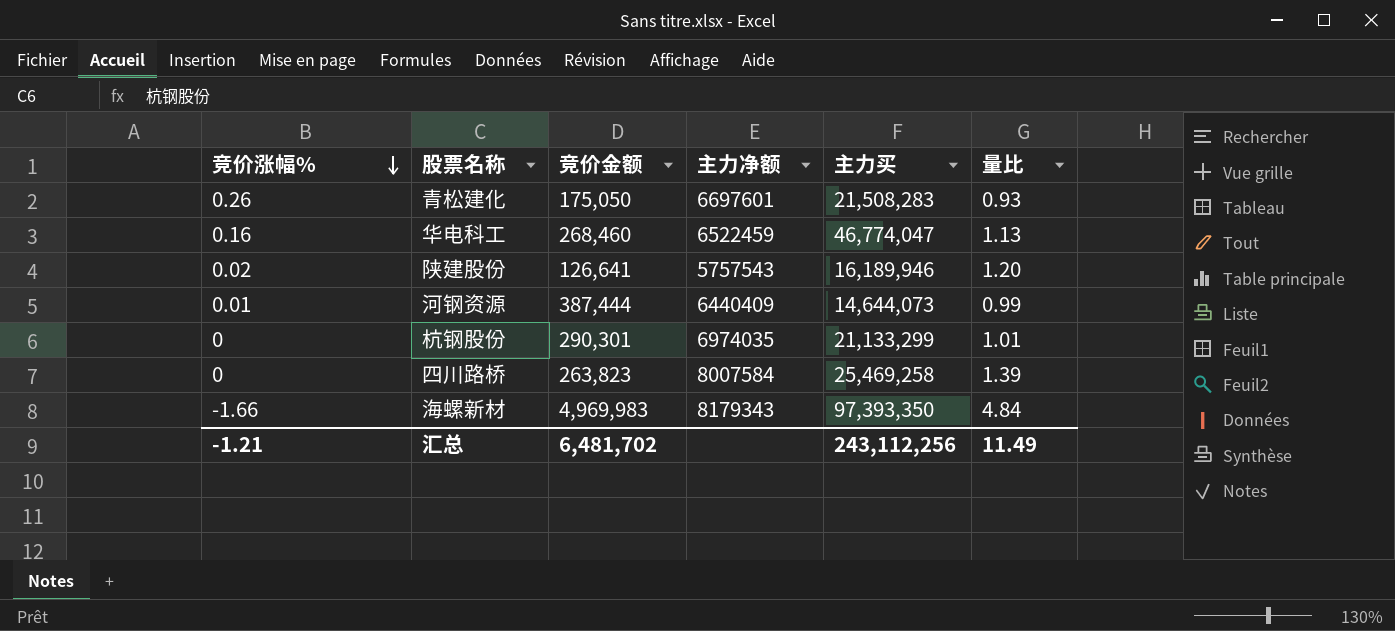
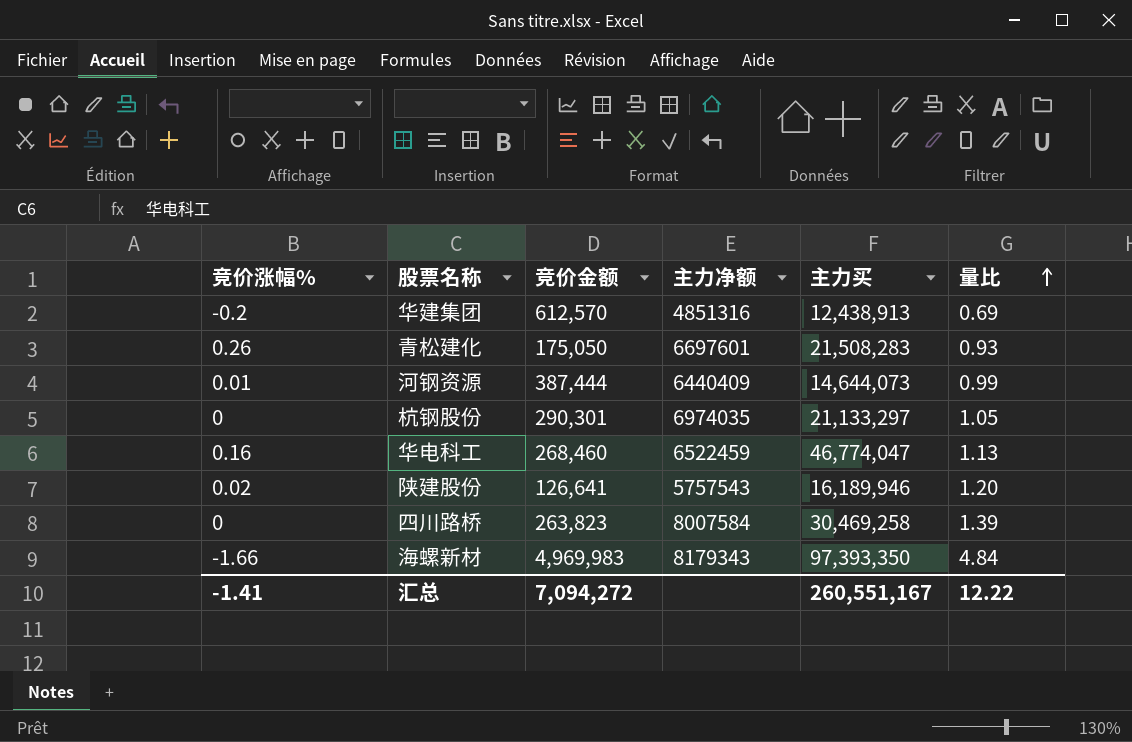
row order: 竞价涨幅% descending -> 量比 ascending
row 华建集团: none -> -0.2 | 612,570 | 4851316 | 12,438,913 | 0.69
杭钢股份 | 主力买: 21,133,299 -> 21,133,297
杭钢股份 | 量比: 1.01 -> 1.05
四川路桥 | 主力买: 25,469,258 -> 30,469,258
汇总 | 竞价涨幅%: -1.21 -> -1.41
汇总 | 竞价金额: 6,481,702 -> 7,094,272
汇总 | 主力买: 243,112,256 -> 260,551,167
汇总 | 量比: 11.49 -> 12.22

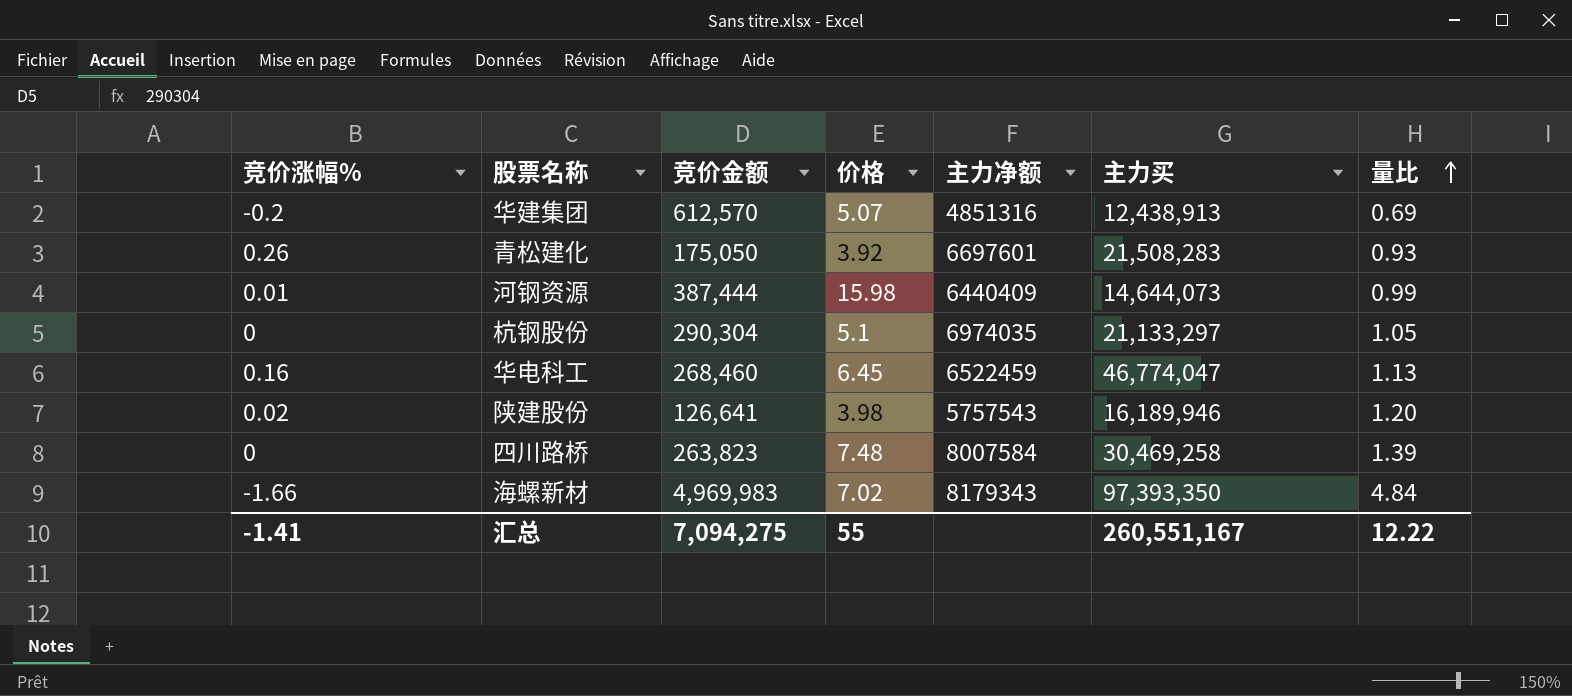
column 价格 | position: none -> 4
杭钢股份 | 竞价金额: 290,301 -> 290,304
汇总 | 竞价金额: 7,094,272 -> 7,094,275

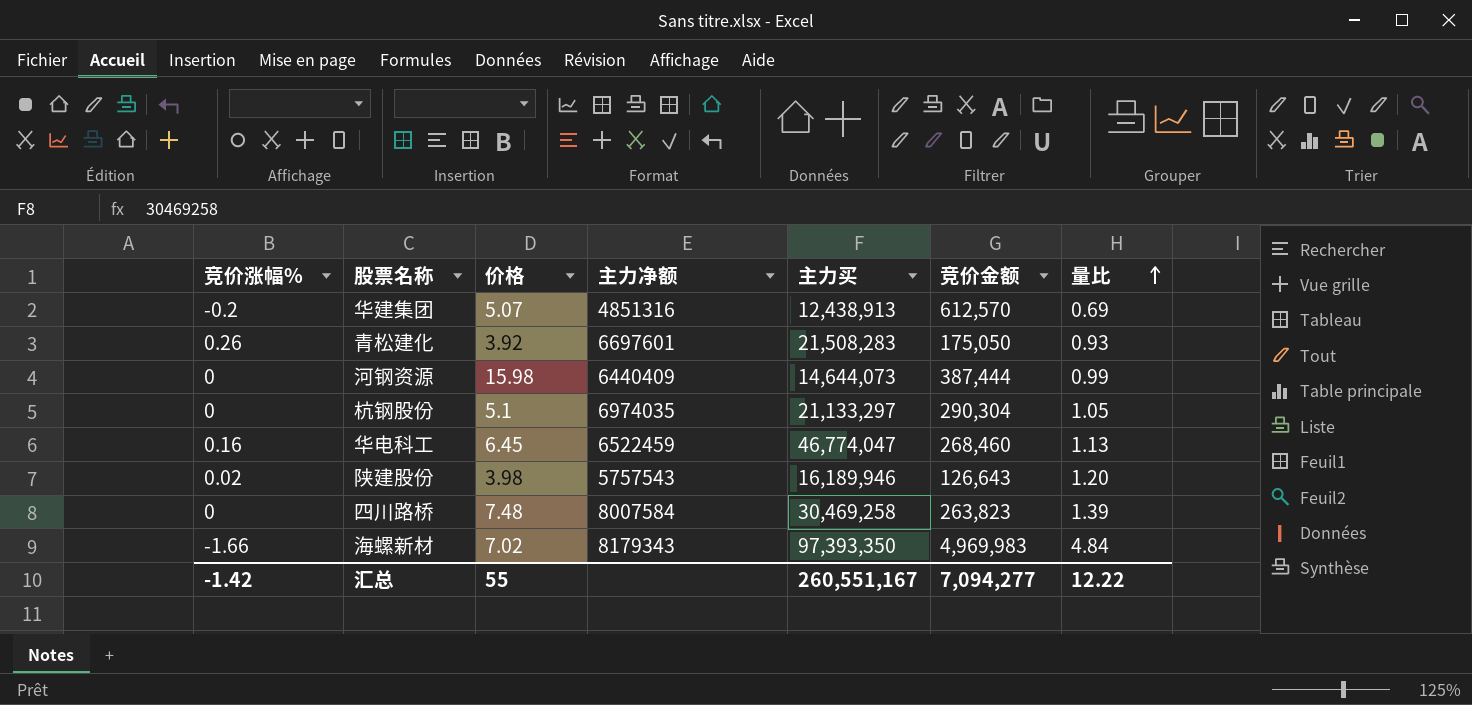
column 竞价金额 | position: 3 -> 6
河钢资源 | 竞价涨幅%: 0.01 -> 0
陕建股份 | 竞价金额: 126,641 -> 126,643
汇总 | 竞价涨幅%: -1.41 -> -1.42
汇总 | 竞价金额: 7,094,275 -> 7,094,277

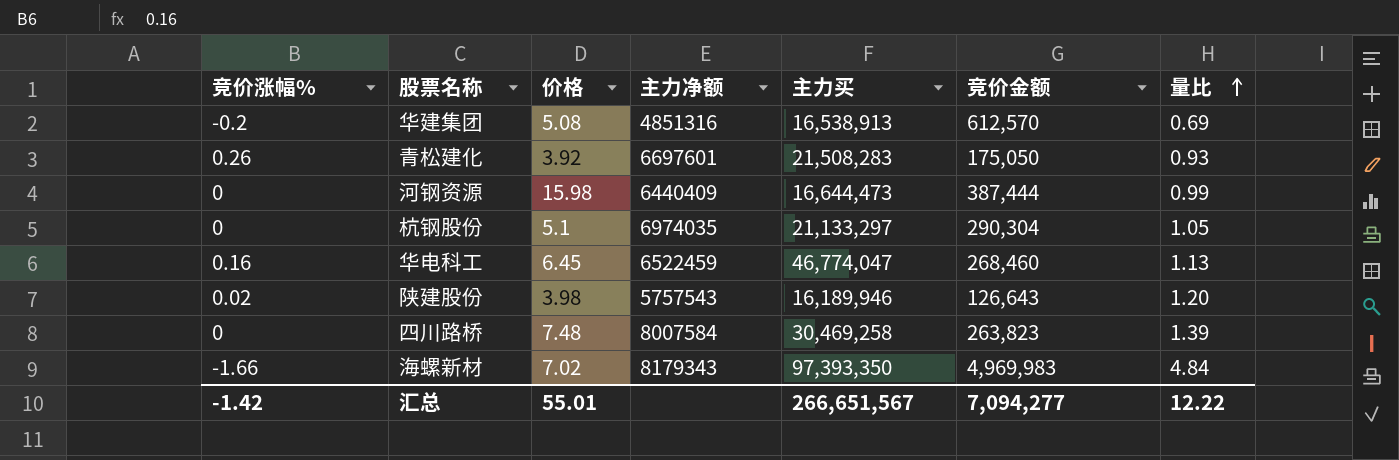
华建集团 | 价格: 5.07 -> 5.08
华建集团 | 主力买: 12,438,913 -> 16,538,913
河钢资源 | 主力买: 14,644,073 -> 16,644,473
汇总 | 价格: 55 -> 55.01
汇总 | 主力买: 260,551,167 -> 266,651,567

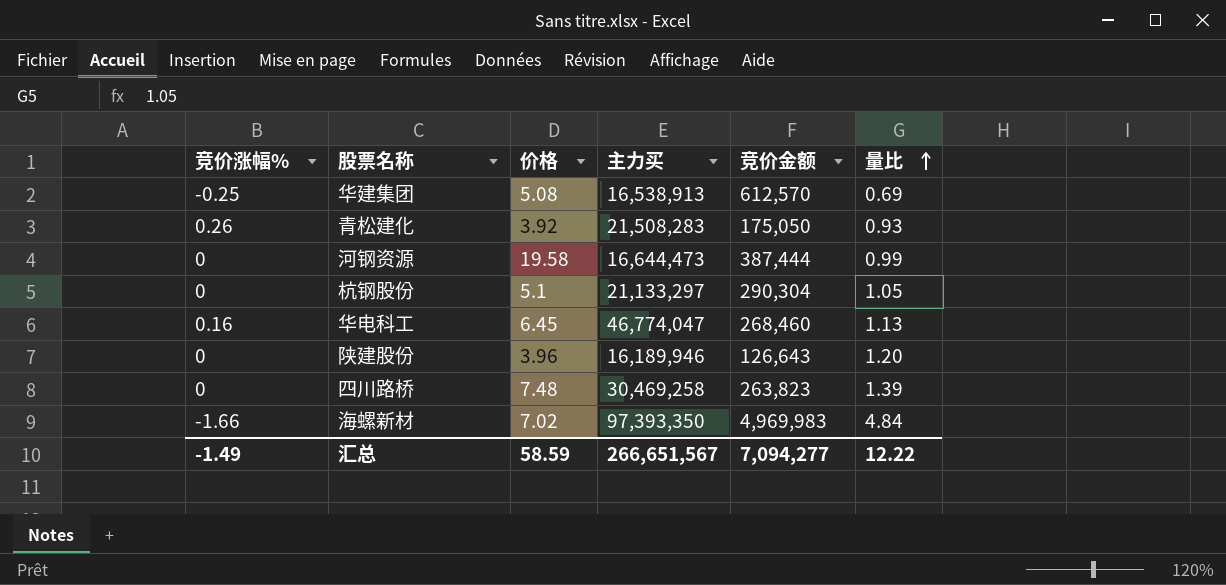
column 主力净额 | position: 4 -> none
华建集团 | 竞价涨幅%: -0.2 -> -0.25
河钢资源 | 价格: 15.98 -> 19.58
陕建股份 | 竞价涨幅%: 0.02 -> 0
陕建股份 | 价格: 3.98 -> 3.96
汇总 | 竞价涨幅%: -1.42 -> -1.49
汇总 | 价格: 55.01 -> 58.59

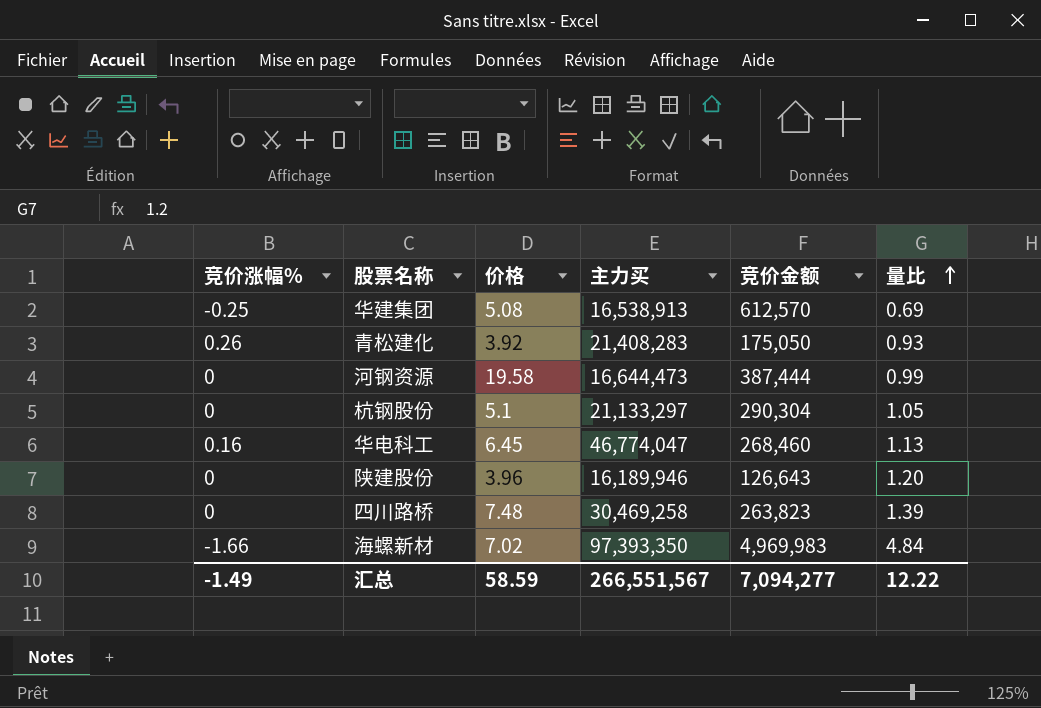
青松建化 | 主力买: 21,508,283 -> 21,408,283
汇总 | 主力买: 266,651,567 -> 266,551,567

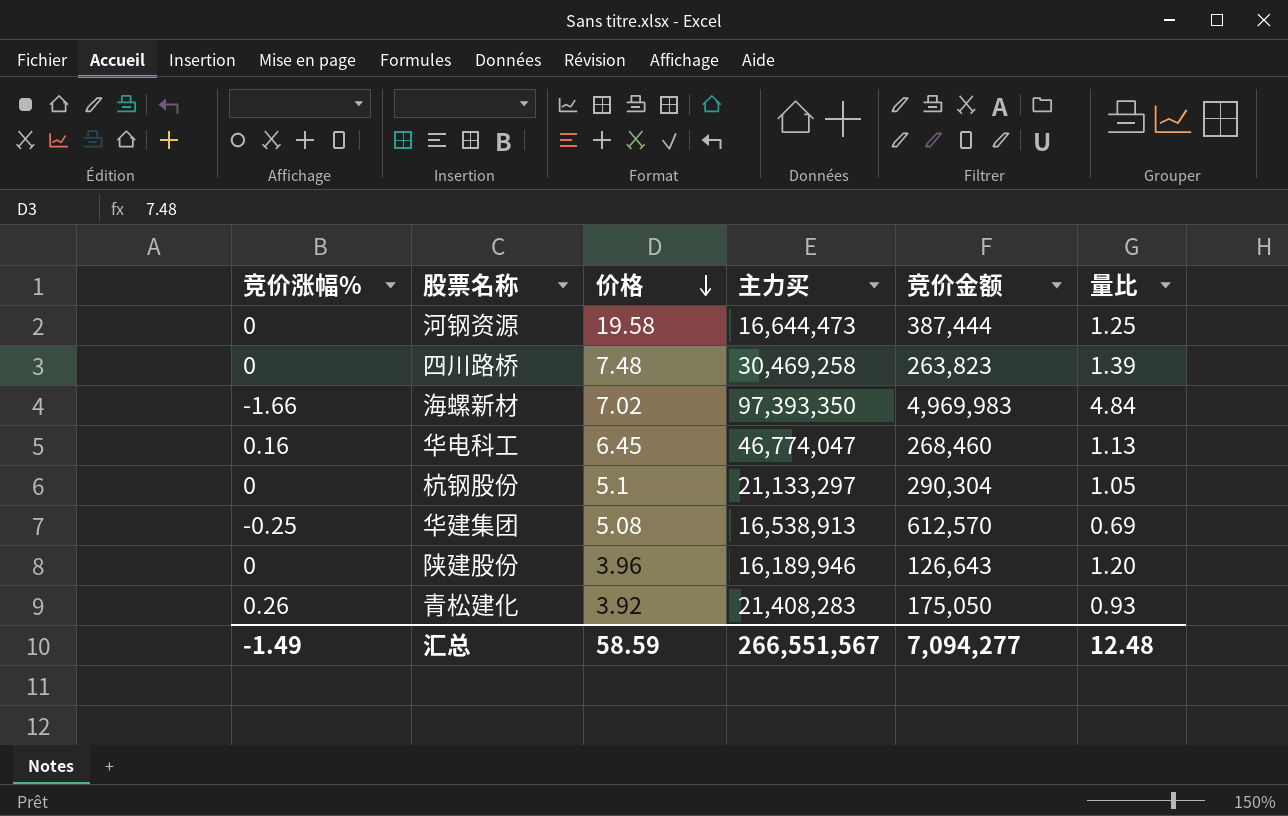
row order: 量比 ascending -> 价格 descending
河钢资源 | 量比: 0.99 -> 1.25
汇总 | 量比: 12.22 -> 12.48

